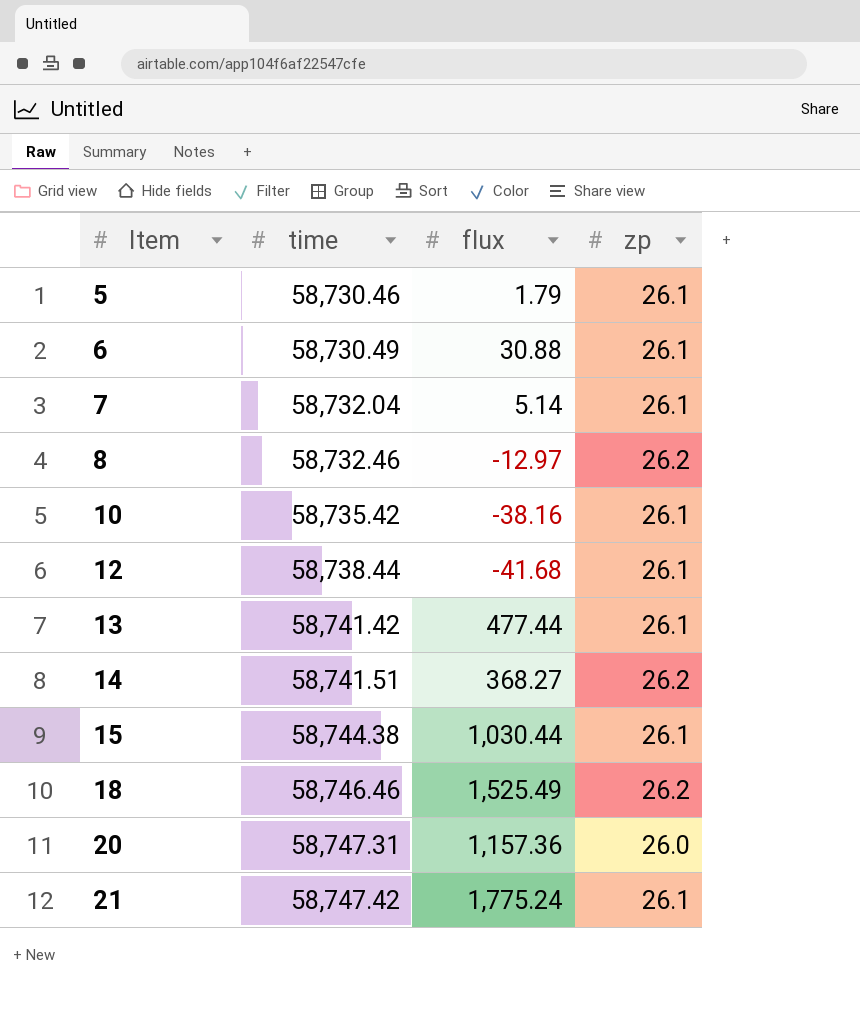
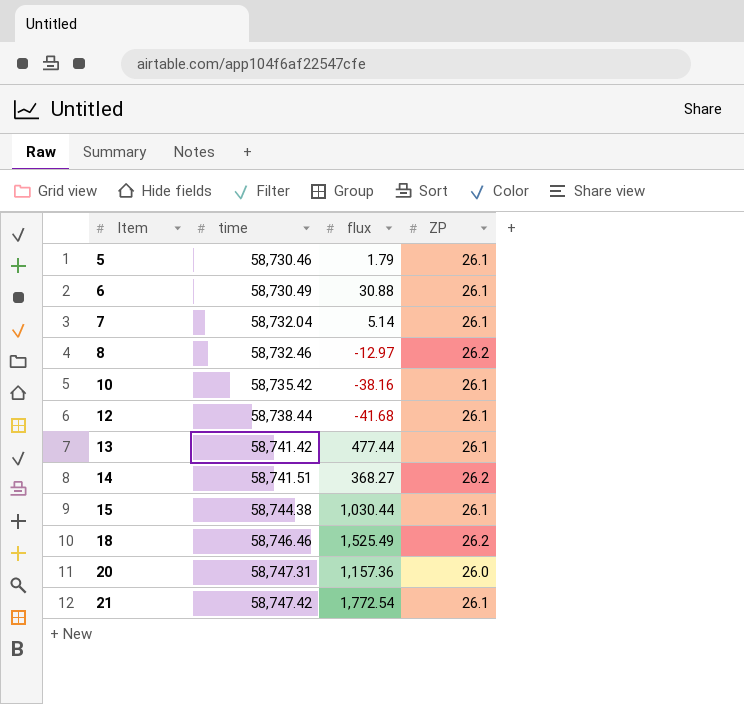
column name: zp -> ZP
21 | flux: 1,775.24 -> 1,772.54

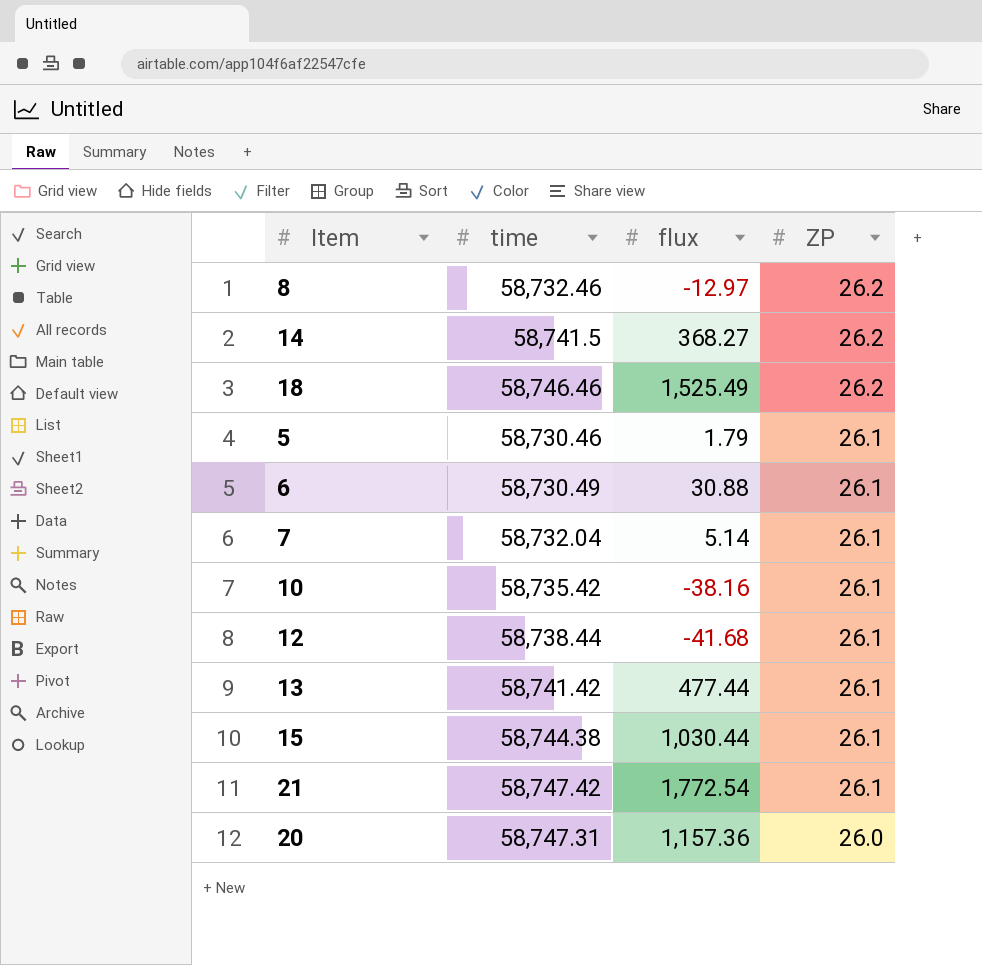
row order: Item ascending -> ZP descending
14 | time: 58,741.51 -> 58,741.5

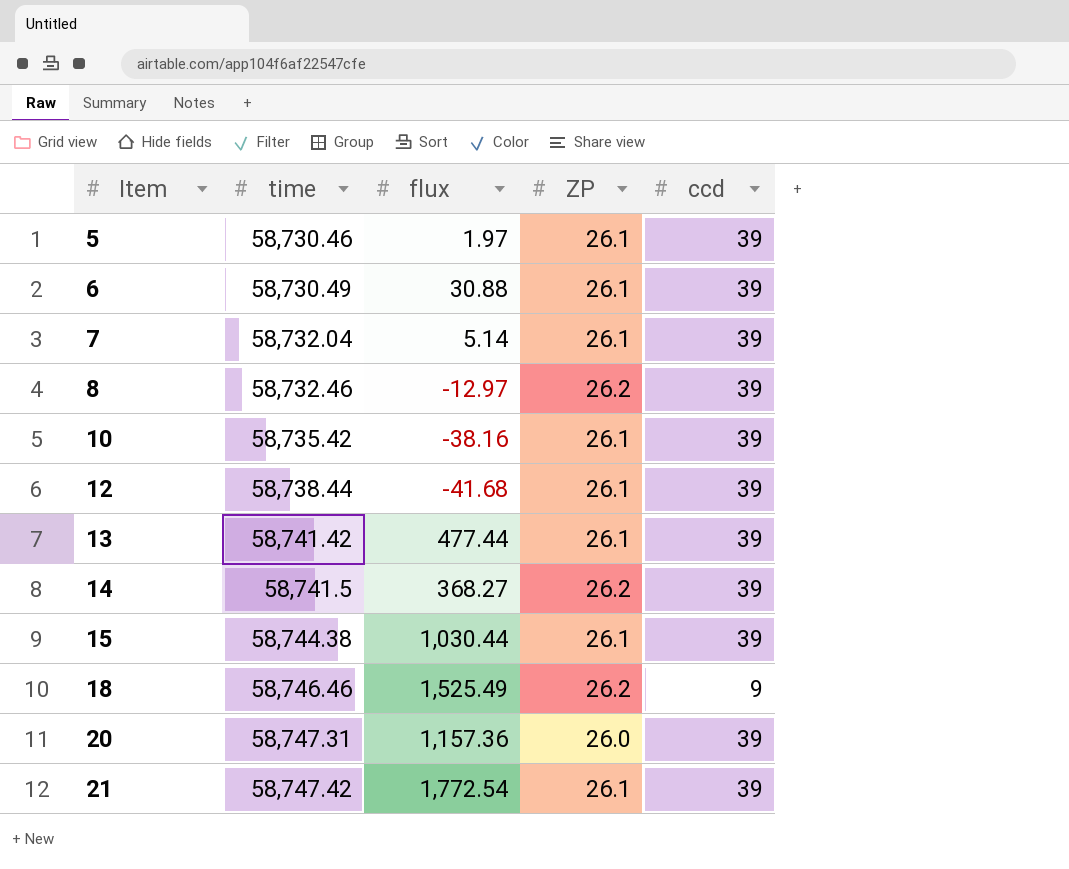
row order: ZP descending -> Item ascending
column ccd | position: none -> 5
5 | flux: 1.79 -> 1.97

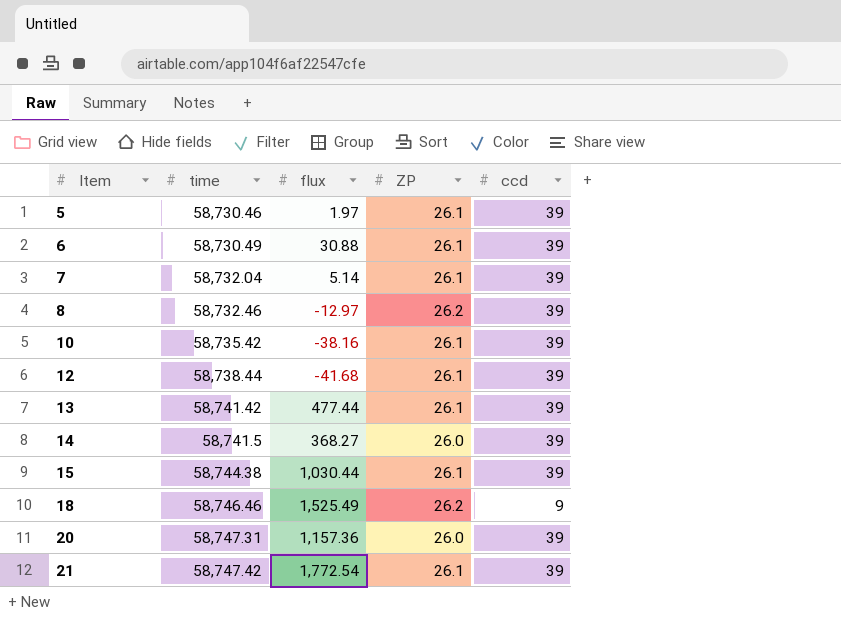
14 | ZP: 26.2 -> 26.0

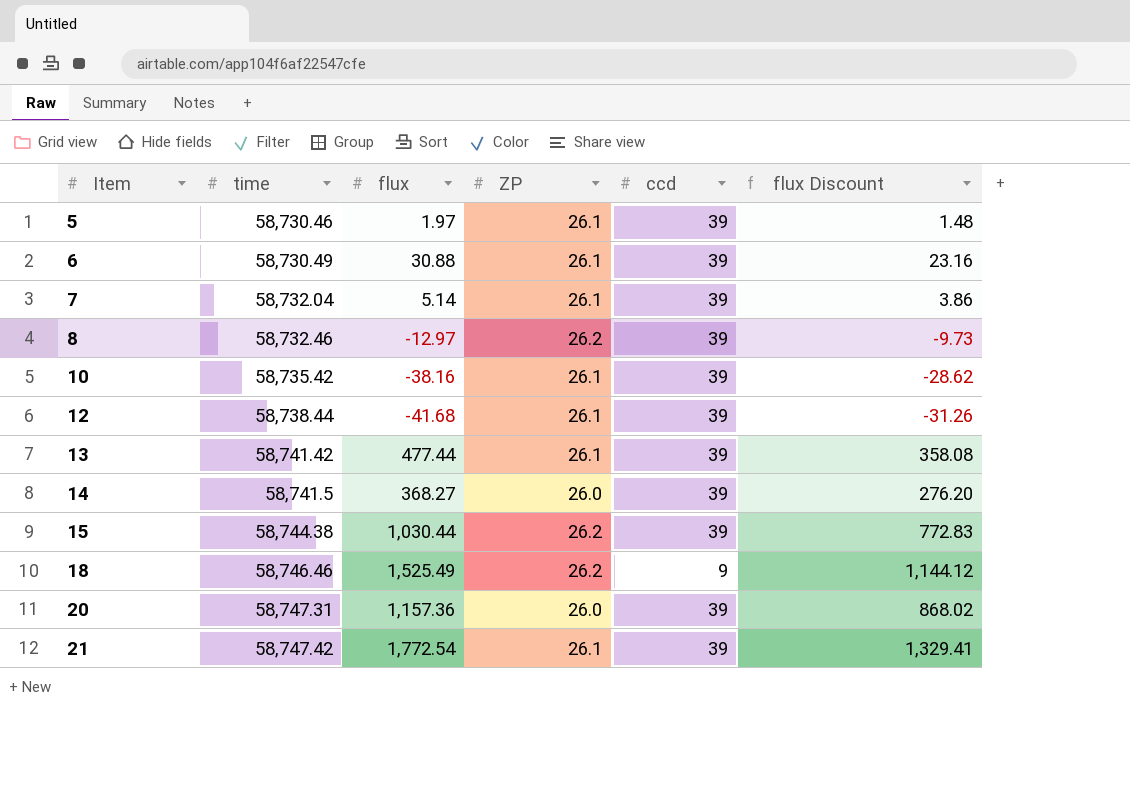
column flux Discount | formula: none -> [flux] * 0.75
15 | ZP: 26.1 -> 26.2

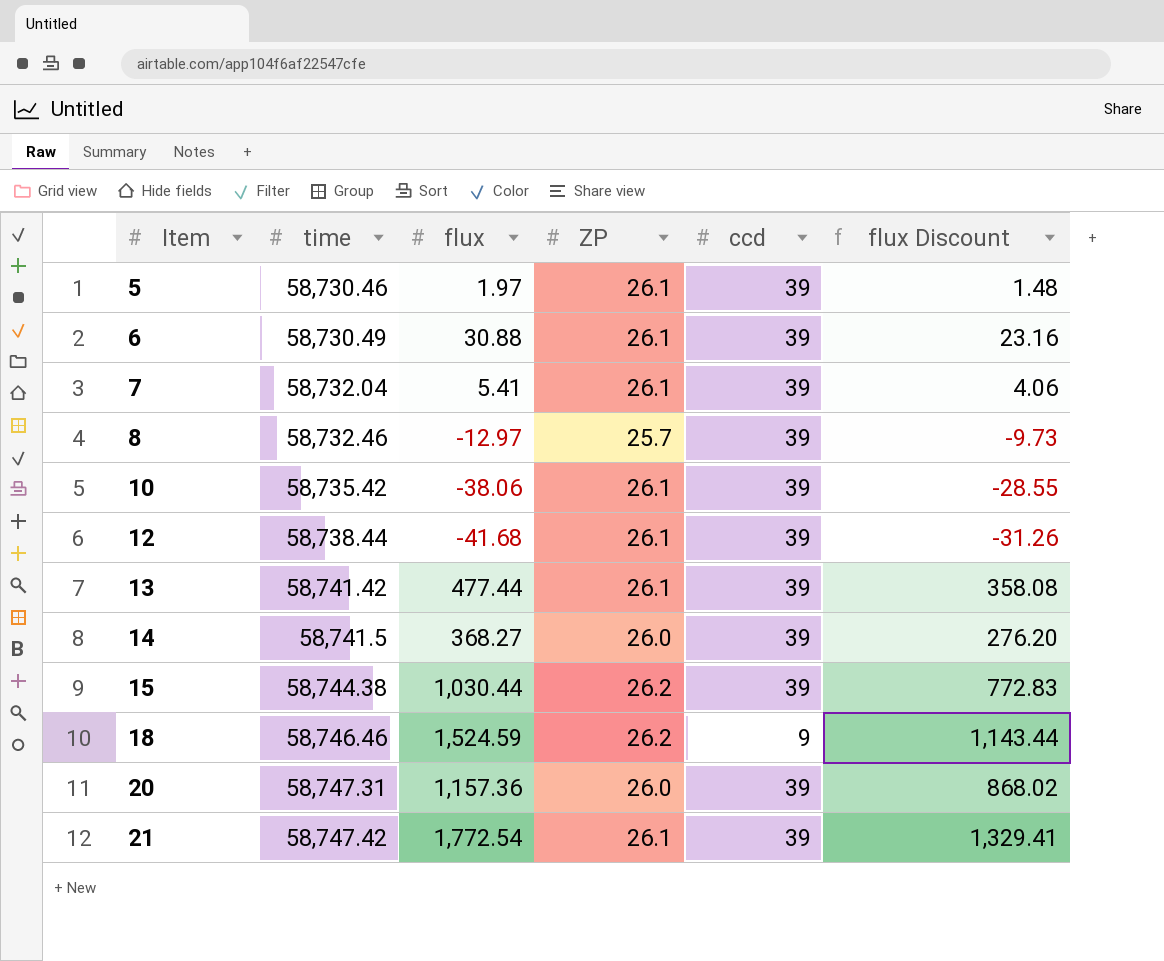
7 | flux: 5.14 -> 5.41
7 | flux Discount: 3.86 -> 4.06
8 | ZP: 26.2 -> 25.7
10 | flux: -38.16 -> -38.06
10 | flux Discount: -28.62 -> -28.55
18 | flux: 1,525.49 -> 1,524.59
18 | flux Discount: 1,144.12 -> 1,143.44

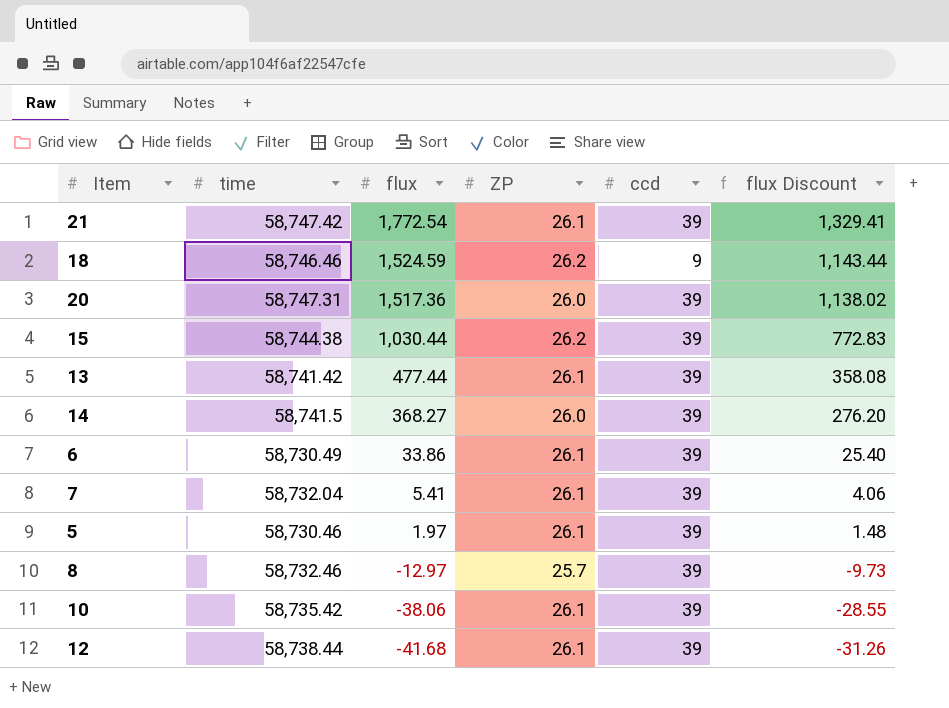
row order: Item ascending -> flux descending
20 | flux: 1,157.36 -> 1,517.36
20 | flux Discount: 868.02 -> 1,138.02
6 | flux: 30.88 -> 33.86
6 | flux Discount: 23.16 -> 25.40

